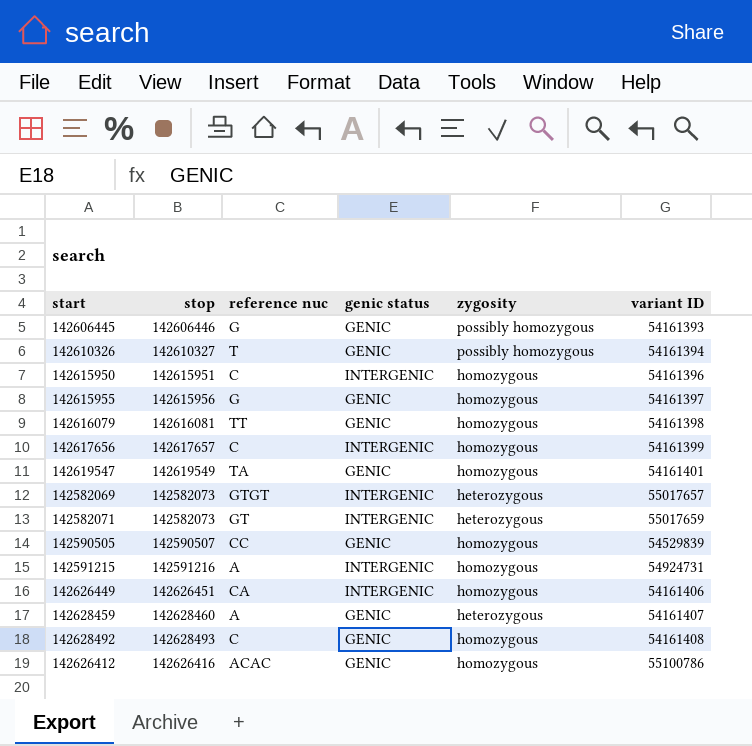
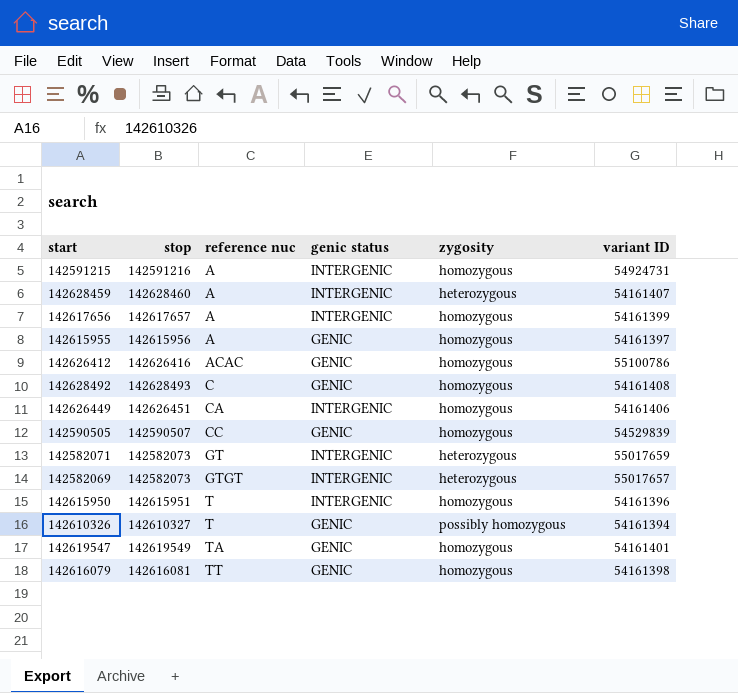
row order: none -> reference nuc ascending
row 142606445: 142606446 | G | GENIC | possibly homozygous | 54161393 -> none
142628459 | genic status: GENIC -> INTERGENIC
142617656 | reference nuc: C -> A
142615955 | reference nuc: G -> A
142615950 | reference nuc: C -> T

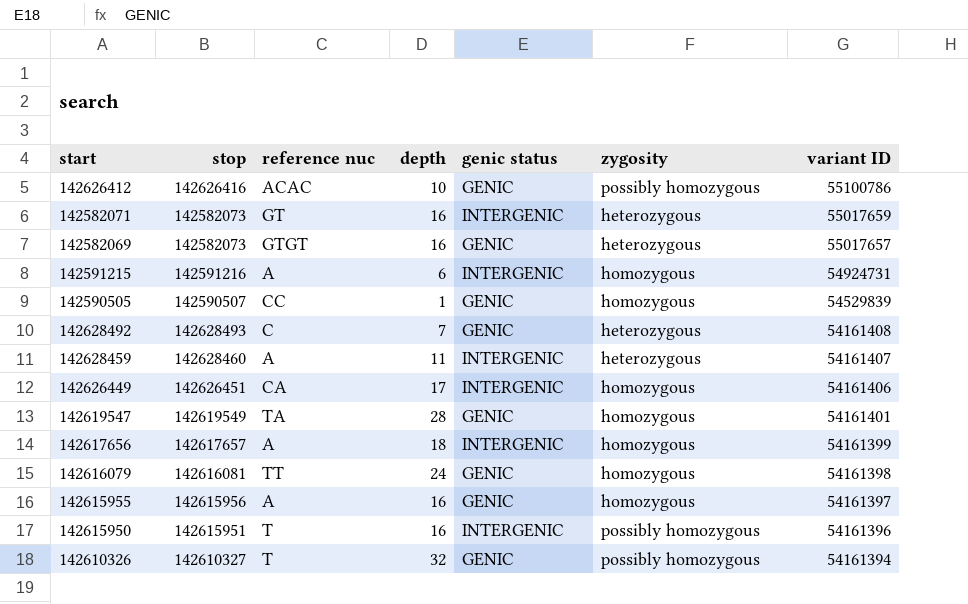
row order: reference nuc ascending -> variant ID descending
column depth | position: none -> 4
142626412 | zygosity: homozygous -> possibly homozygous
142582069 | genic status: INTERGENIC -> GENIC
142628492 | zygosity: homozygous -> heterozygous
142615950 | zygosity: homozygous -> possibly homozygous

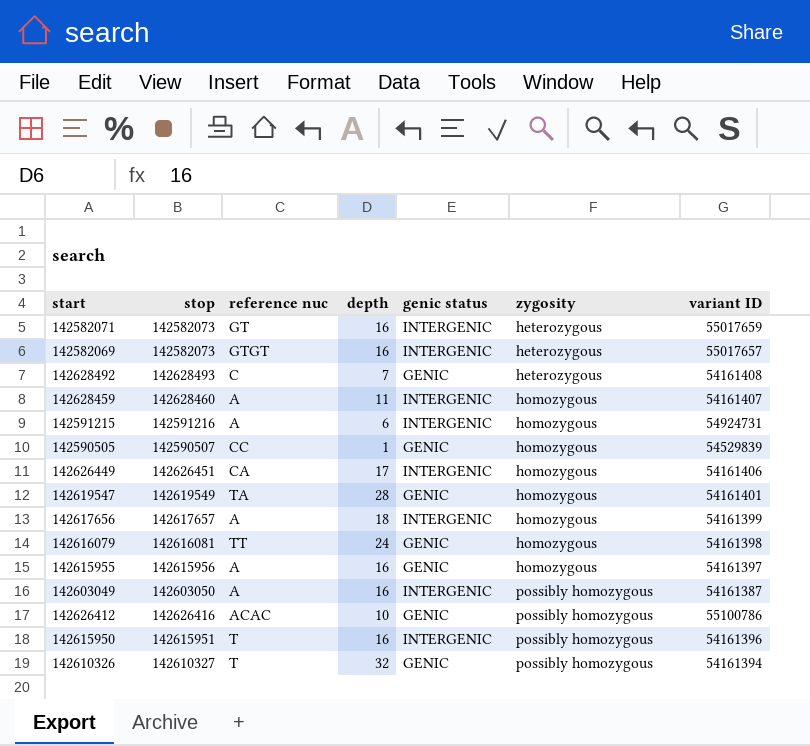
row order: variant ID descending -> zygosity ascending
142582069 | genic status: GENIC -> INTERGENIC
142628459 | zygosity: heterozygous -> homozygous
row 142603049: none -> 142603050 | A | 16 | INTERGENIC | possibly homozygous | 54161387

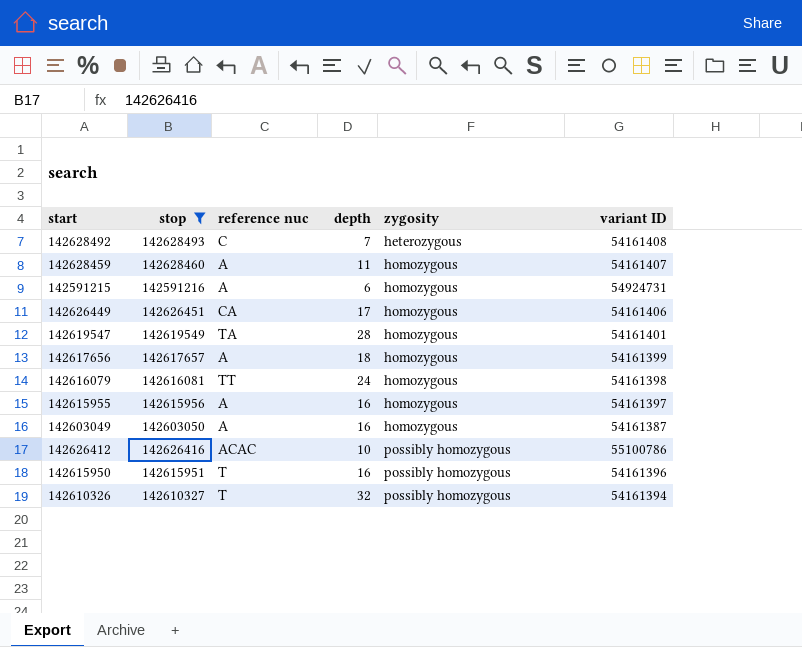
filter: none -> stop >= 142591216
column genic status | position: 5 -> none
142603049 | zygosity: possibly homozygous -> homozygous

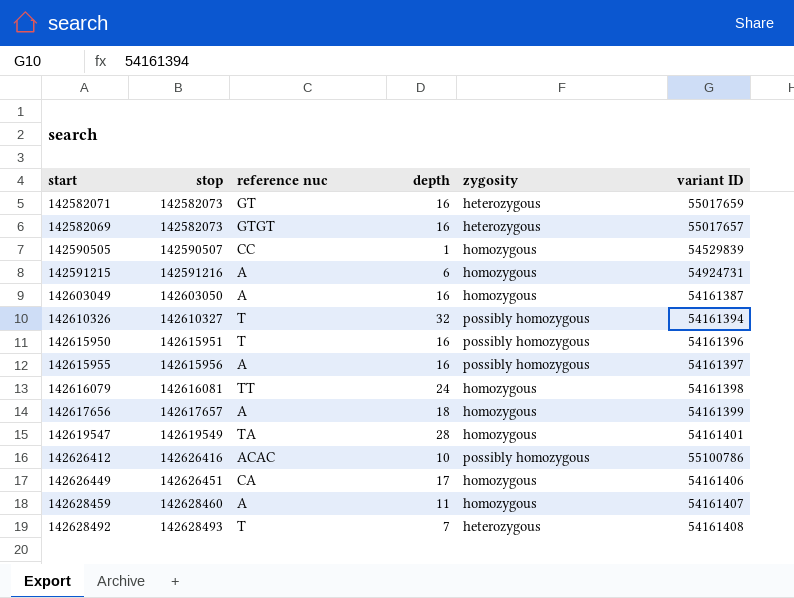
filter: stop >= 142591216 -> none
row order: zygosity ascending -> stop ascending
142615955 | zygosity: homozygous -> possibly homozygous
142628492 | reference nuc: C -> T

